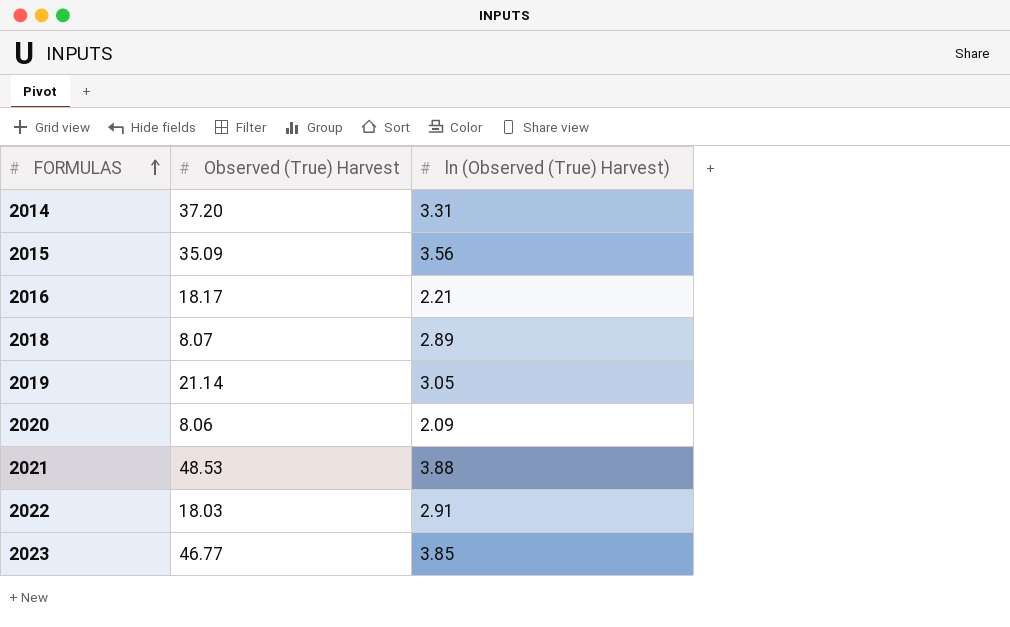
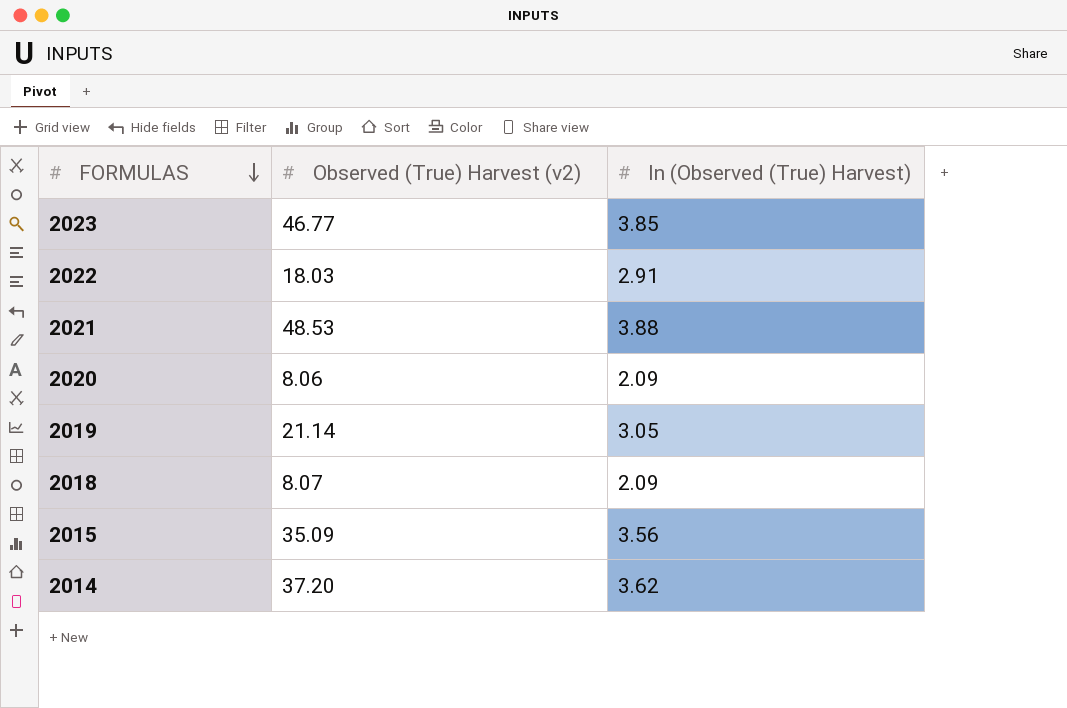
row order: FORMULAS ascending -> FORMULAS descending
column name: Observed (True) Harvest -> Observed (True) Harvest (v2)
row 2016: 18.17 | 2.21 -> none
2018 | ln (Observed (True) Harvest): 2.89 -> 2.09
2014 | ln (Observed (True) Harvest): 3.31 -> 3.62

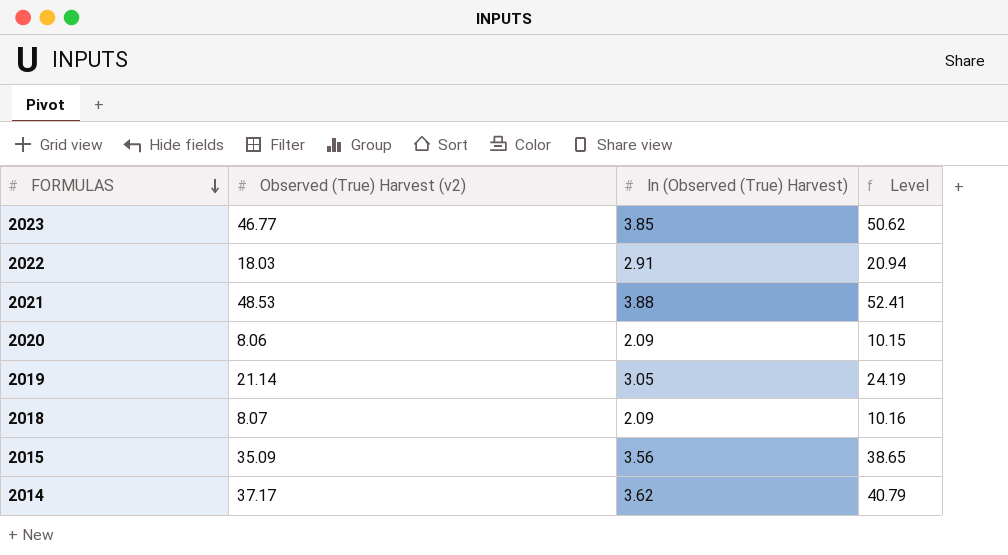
column Level | formula: none -> [Observed (True) Harvest (v2)] + [ln (Observed (True) Harvest)]
2014 | Observed (True) Harvest (v2): 37.20 -> 37.17

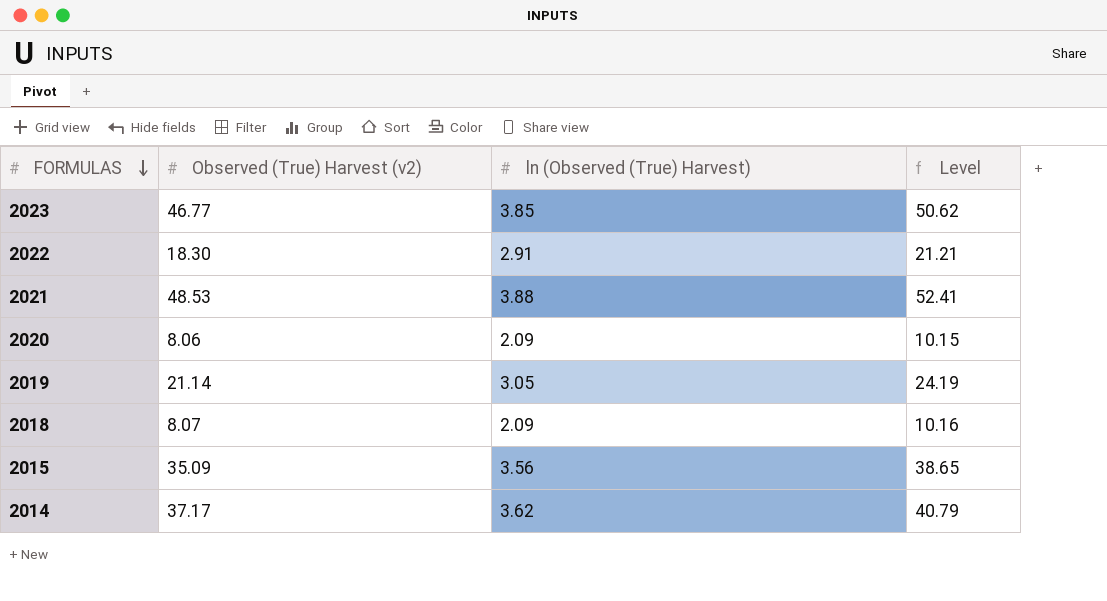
2022 | Observed (True) Harvest (v2): 18.03 -> 18.30
2022 | Level: 20.94 -> 21.21

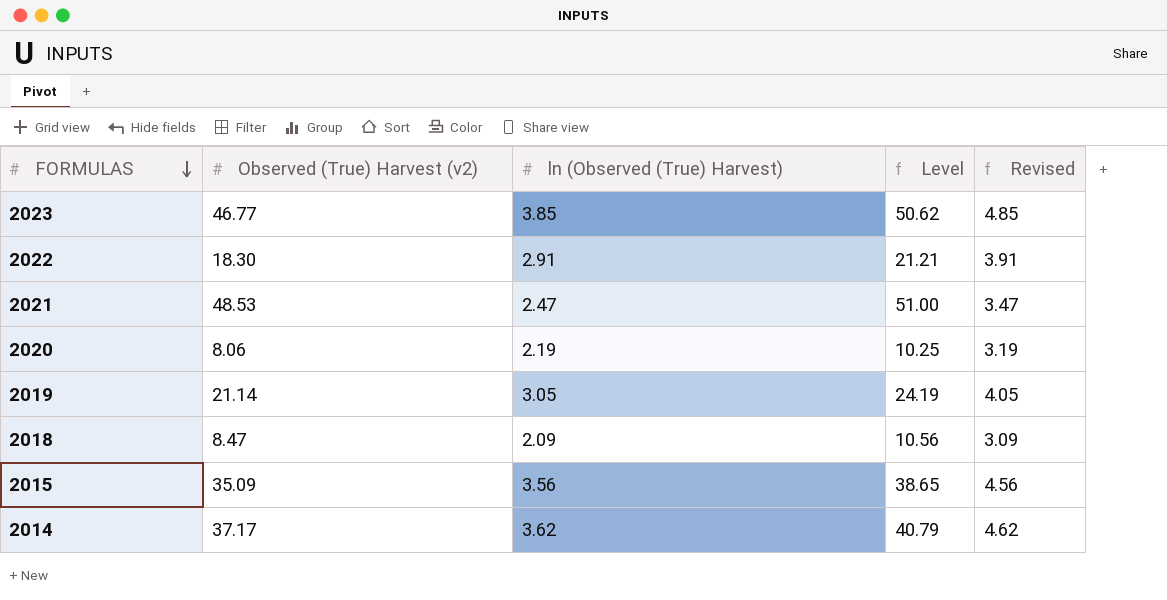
column Revised | formula: none -> [ln (Observed (True) Harvest)] + 1
2021 | ln (Observed (True) Harvest): 3.88 -> 2.47
2021 | Level: 52.41 -> 51.00
2020 | ln (Observed (True) Harvest): 2.09 -> 2.19
2020 | Level: 10.15 -> 10.25
2018 | Observed (True) Harvest (v2): 8.07 -> 8.47
2018 | Level: 10.16 -> 10.56

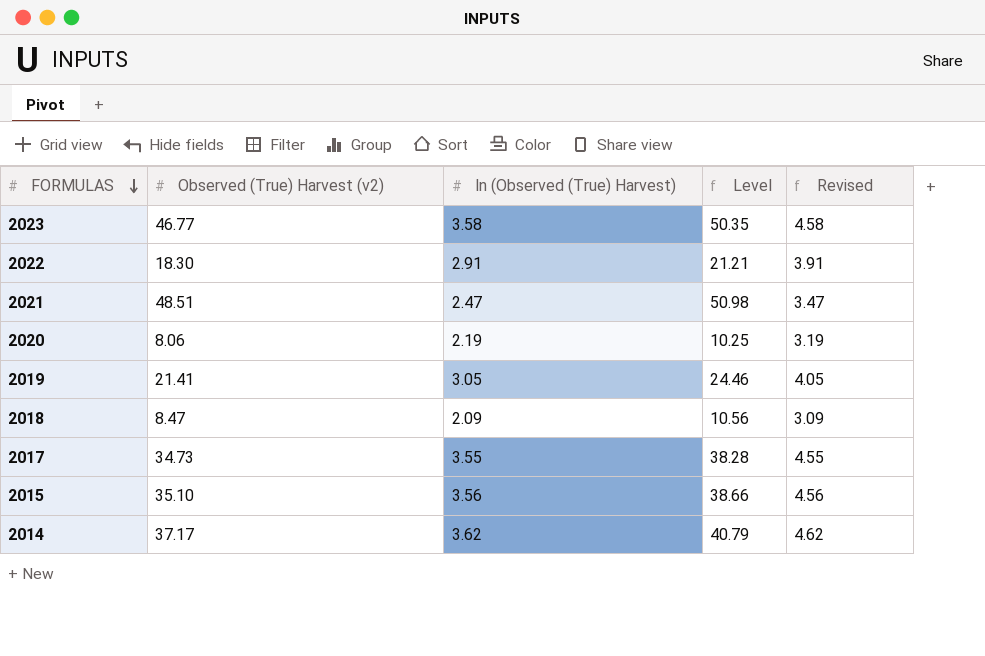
2023 | ln (Observed (True) Harvest): 3.85 -> 3.58
2023 | Level: 50.62 -> 50.35
2023 | Revised: 4.85 -> 4.58
2021 | Observed (True) Harvest (v2): 48.53 -> 48.51
2021 | Level: 51.00 -> 50.98
2019 | Observed (True) Harvest (v2): 21.14 -> 21.41
2019 | Level: 24.19 -> 24.46
row 2017: none -> 34.73 | 3.55 | 38.28 | 4.55
2015 | Observed (True) Harvest (v2): 35.09 -> 35.10
2015 | Level: 38.65 -> 38.66

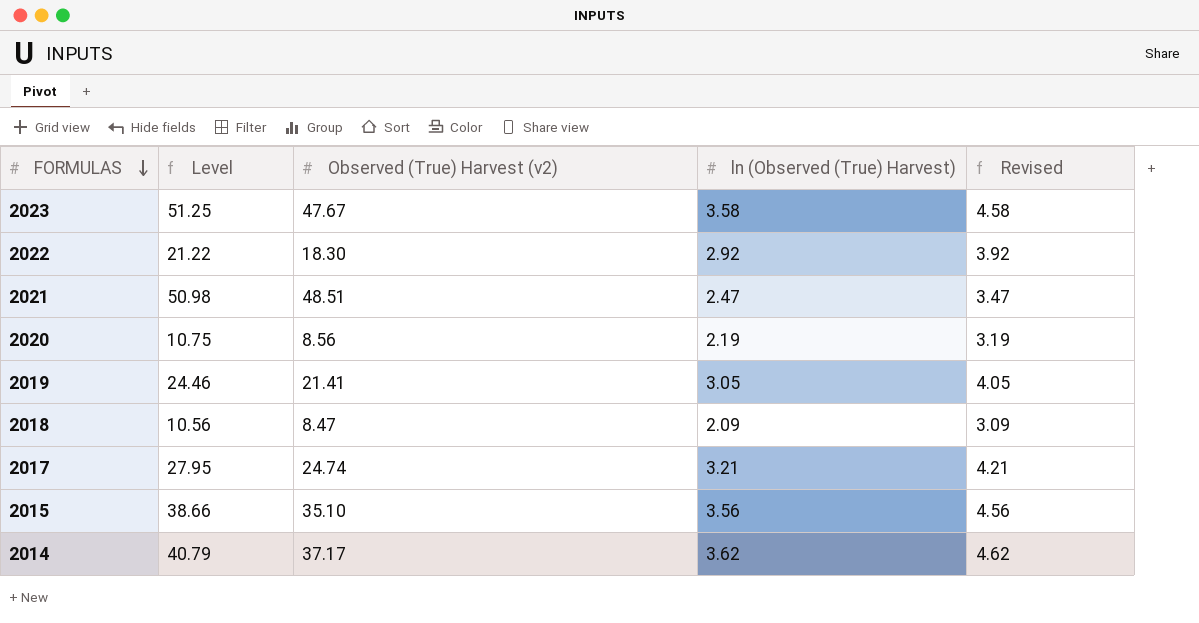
column Level | position: 4 -> 2
2023 | Level: 50.35 -> 51.25
2023 | Observed (True) Harvest (v2): 46.77 -> 47.67
2022 | Level: 21.21 -> 21.22
2022 | ln (Observed (True) Harvest): 2.91 -> 2.92
2022 | Revised: 3.91 -> 3.92
2020 | Level: 10.25 -> 10.75
2020 | Observed (True) Harvest (v2): 8.06 -> 8.56
2017 | Level: 38.28 -> 27.95
2017 | Observed (True) Harvest (v2): 34.73 -> 24.74
2017 | ln (Observed (True) Harvest): 3.55 -> 3.21
2017 | Revised: 4.55 -> 4.21

